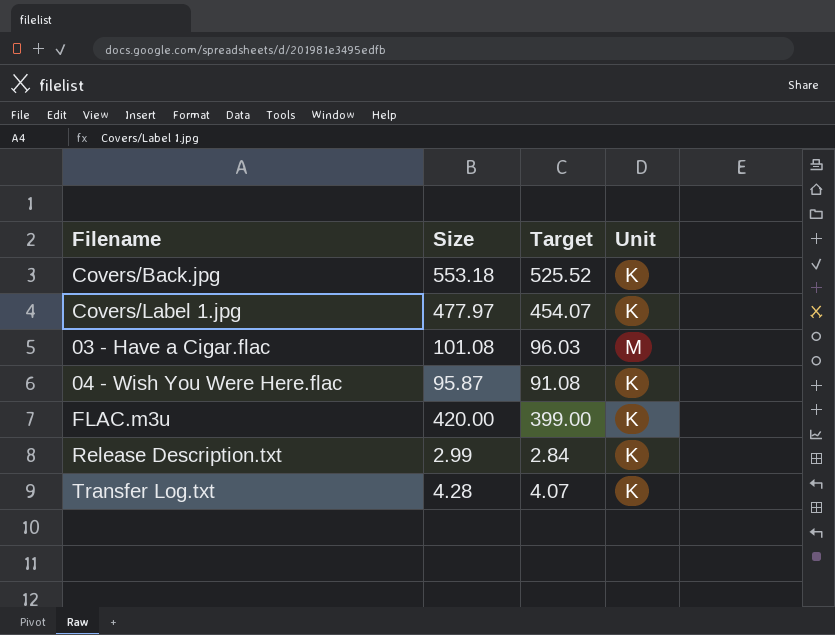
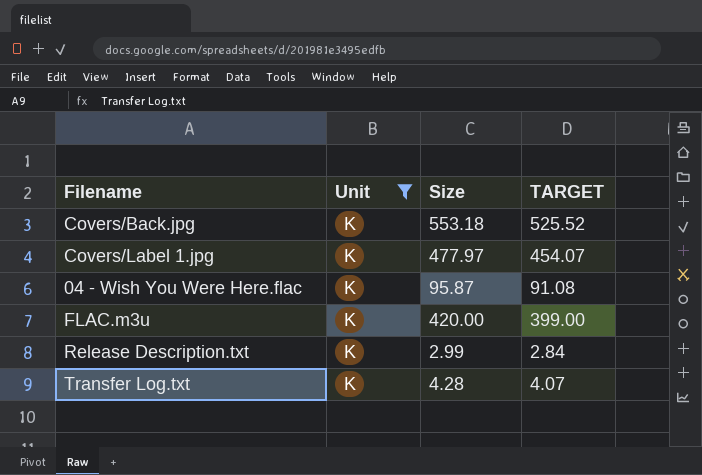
filter: none -> Unit = K
column Unit | position: 4 -> 2
column name: Target -> TARGET

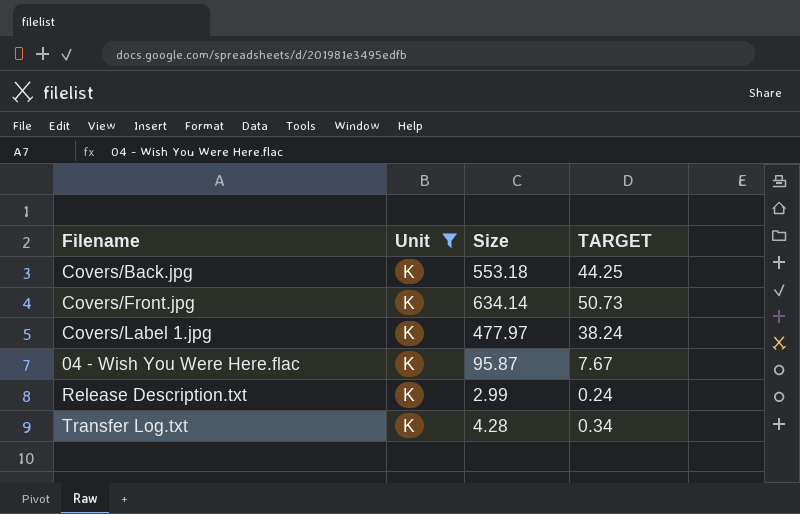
column TARGET | formula: [Size] * 0.95 -> [Size] * 0.08
row FLAC.m3u: K | 420.00 | 399.00 -> none
row Covers/Front.jpg: none -> K | 634.14 | 50.73

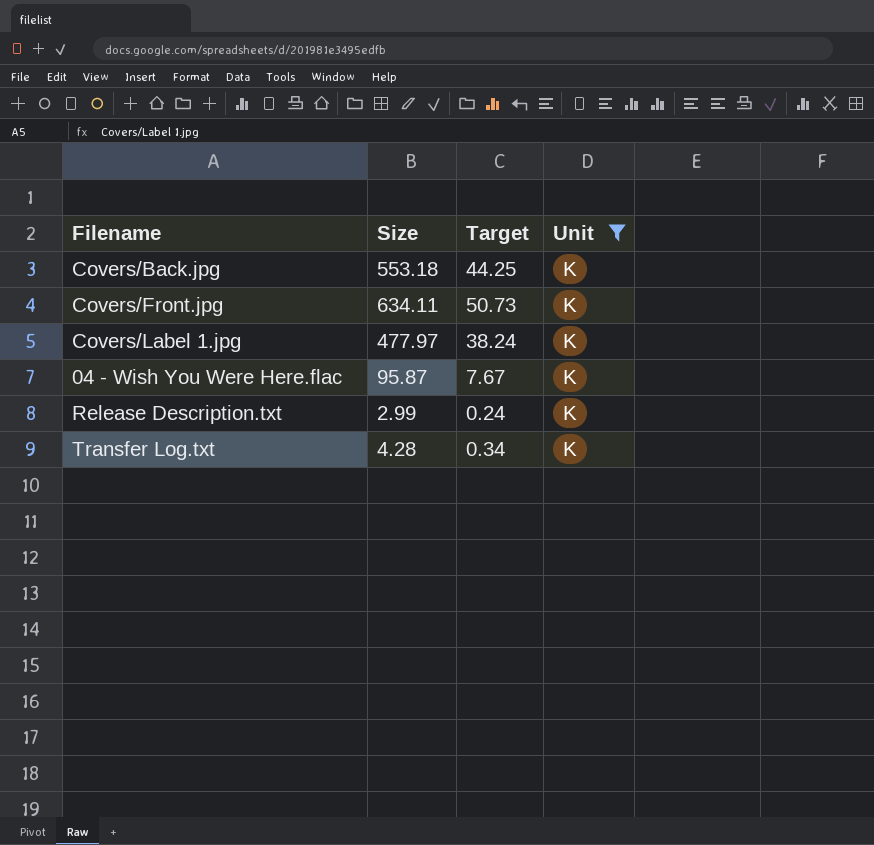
column name: TARGET -> Target
column Unit | position: 2 -> 4
Covers/Front.jpg | Size: 634.14 -> 634.11

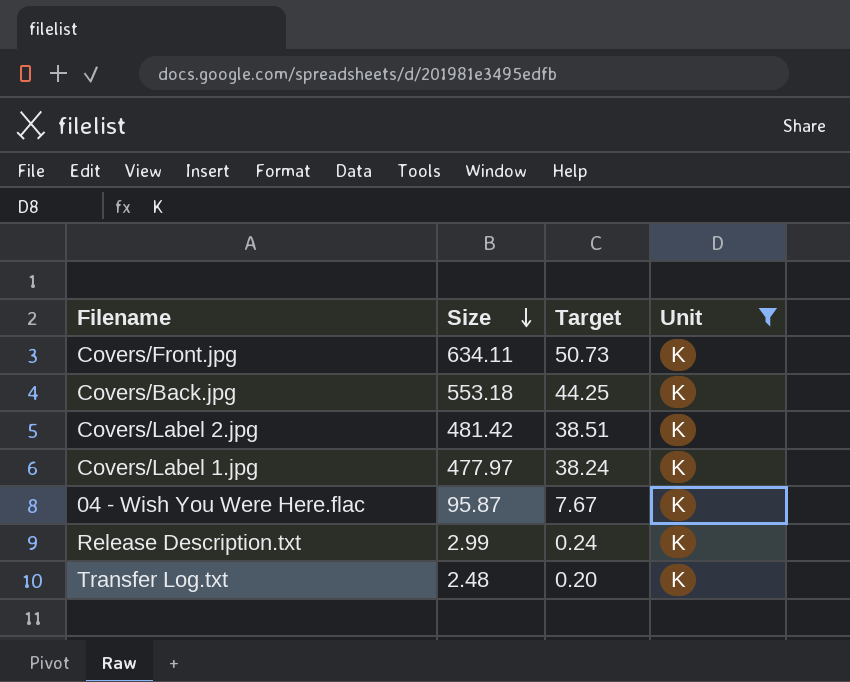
row order: none -> Size descending
row Covers/Label 2.jpg: none -> 481.42 | 38.51 | K
Transfer Log.txt | Size: 4.28 -> 2.48
Transfer Log.txt | Target: 0.34 -> 0.20

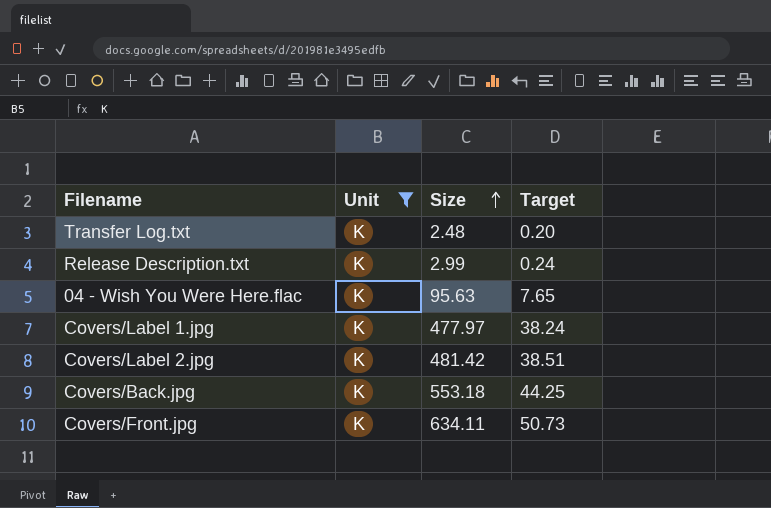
row order: Size descending -> Size ascending
column Unit | position: 4 -> 2
04 - Wish You Were Here.flac | Size: 95.87 -> 95.63
04 - Wish You Were Here.flac | Target: 7.67 -> 7.65

